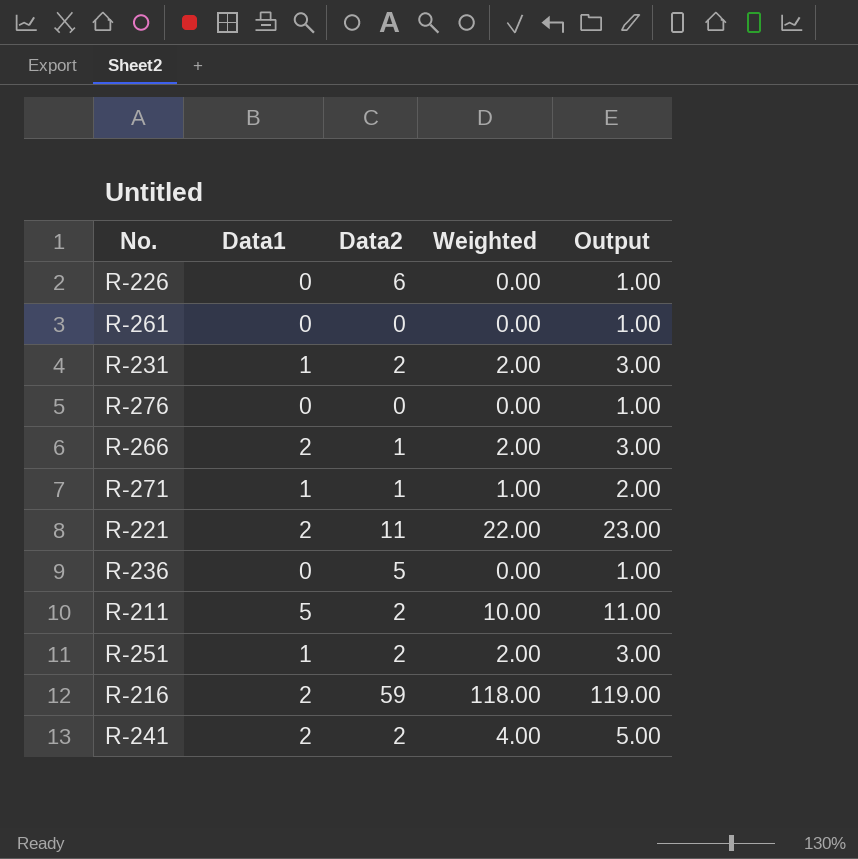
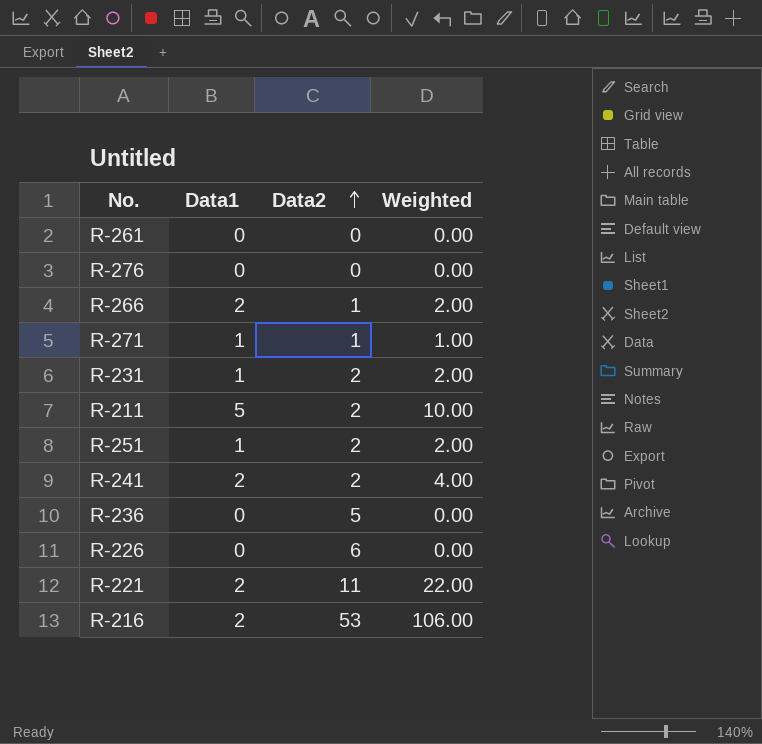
row order: none -> Data2 ascending
column Output | formula: [Weighted] + 1 -> none
R-216 | Data2: 59 -> 53
R-216 | Weighted: 118.00 -> 106.00

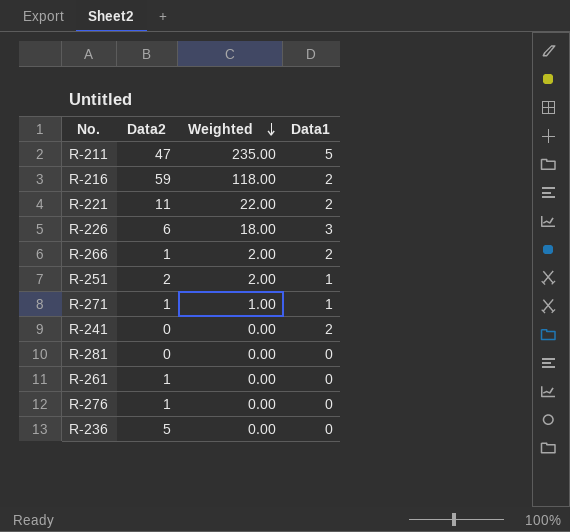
row order: Data2 ascending -> Weighted descending
column Data1 | position: 2 -> 4
row R-231: 1 | 2 | 2.00 -> none
R-211 | Data2: 2 -> 47
R-211 | Weighted: 10.00 -> 235.00
R-216 | Data2: 53 -> 59
R-216 | Weighted: 106.00 -> 118.00
R-226 | Weighted: 0.00 -> 18.00
R-226 | Data1: 0 -> 3
R-241 | Data2: 2 -> 0
R-241 | Weighted: 4.00 -> 0.00
row R-281: none -> 0 | 0.00 | 0
R-261 | Data2: 0 -> 1
R-276 | Data2: 0 -> 1

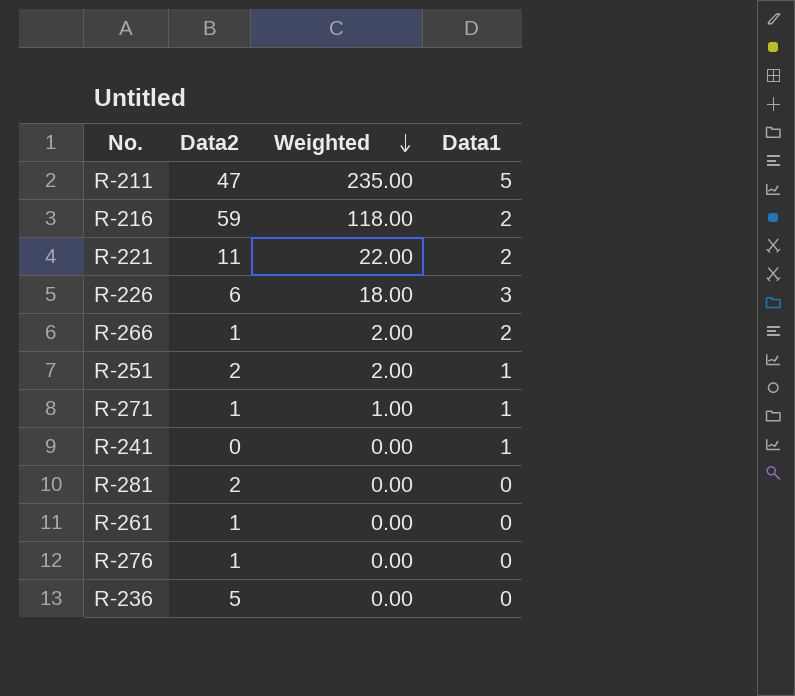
R-241 | Data1: 2 -> 1
R-281 | Data2: 0 -> 2

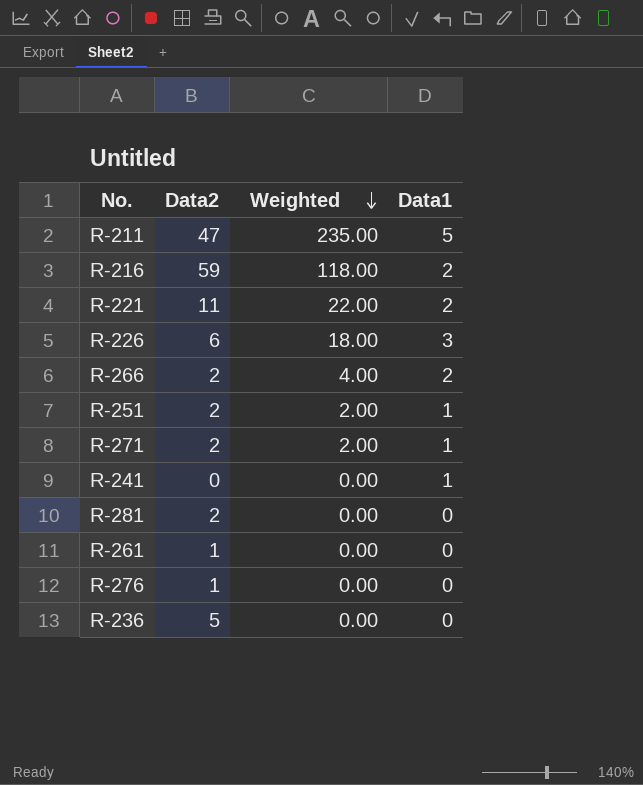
R-266 | Data2: 1 -> 2
R-266 | Weighted: 2.00 -> 4.00
R-271 | Data2: 1 -> 2
R-271 | Weighted: 1.00 -> 2.00

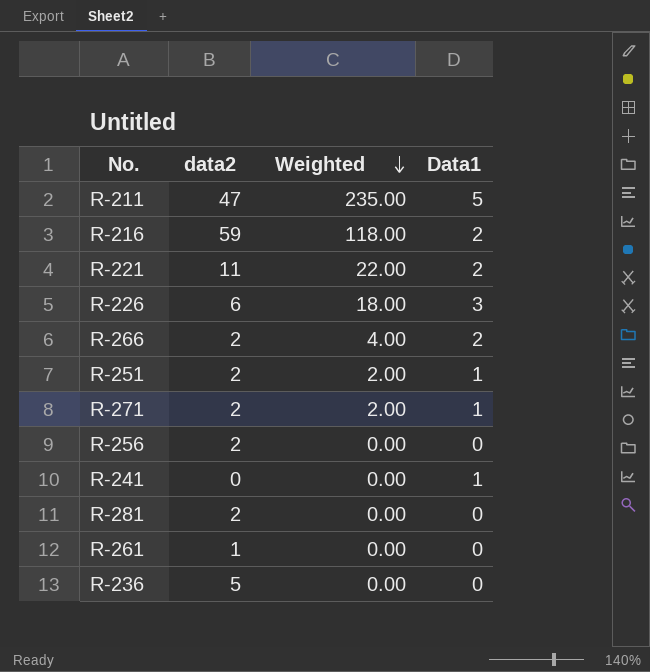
column name: Data2 -> data2
row R-276: 1 | 0.00 | 0 -> none
row R-256: none -> 2 | 0.00 | 0

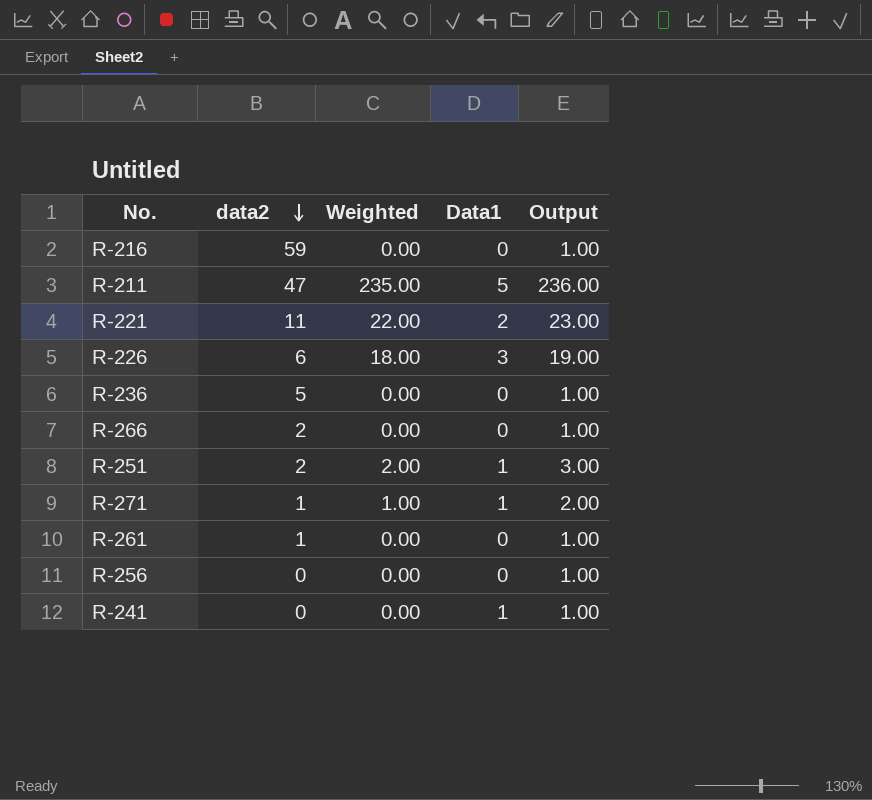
row order: Weighted descending -> data2 descending
column Output | formula: none -> [Weighted] + 1
row R-281: 2 | 0.00 | 0 -> none
R-216 | Weighted: 118.00 -> 0.00
R-216 | Data1: 2 -> 0
R-266 | Weighted: 4.00 -> 0.00
R-266 | Data1: 2 -> 0
R-271 | data2: 2 -> 1
R-271 | Weighted: 2.00 -> 1.00
R-256 | data2: 2 -> 0

